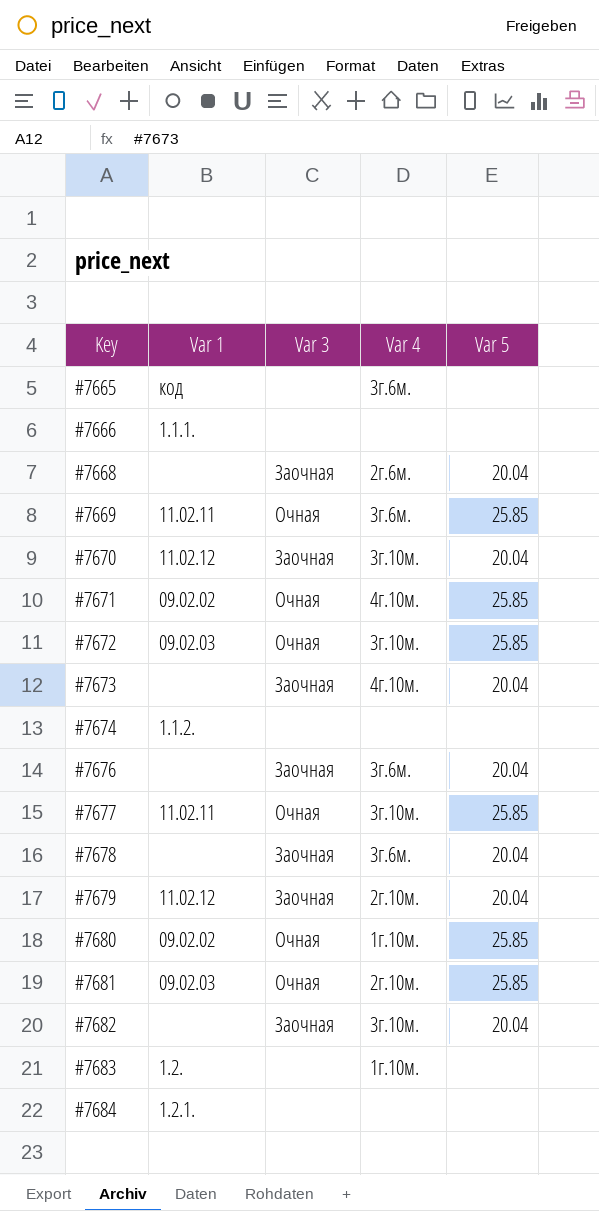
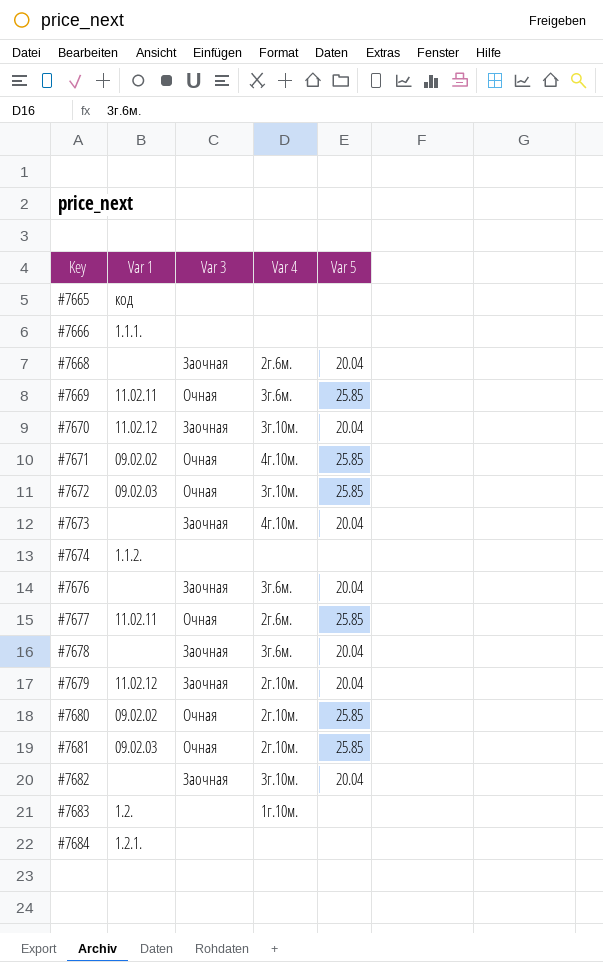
#7665 | Var 4: 3г.6м. -> none
#7677 | Var 4: 3г.10м. -> 2г.6м.
#7680 | Var 4: 1г.10м. -> 2г.10м.

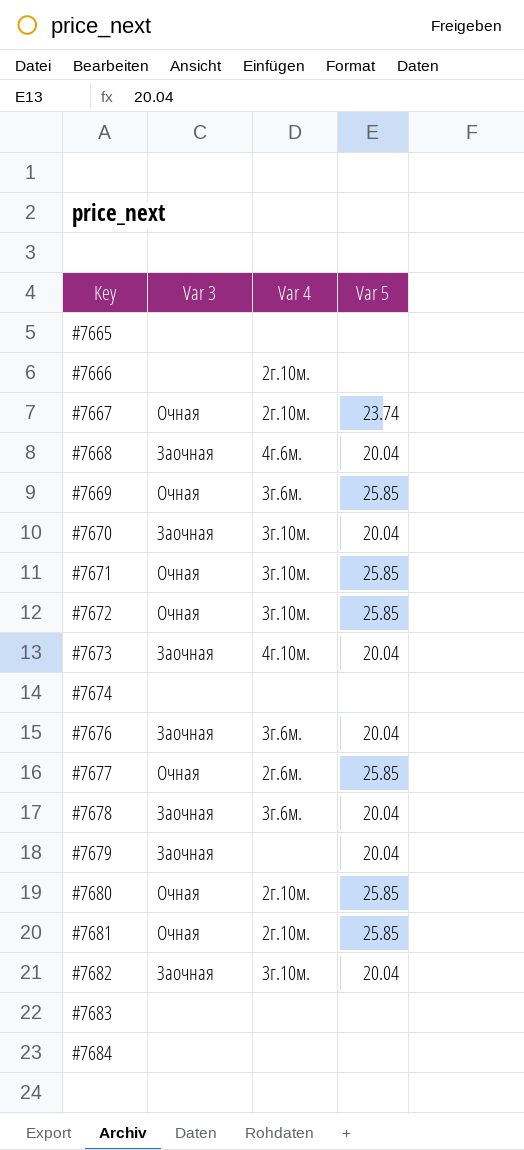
column Var 1 | position: 2 -> none
#7666 | Var 4: none -> 2г.10м.
row #7667: none -> Очная | 2г.10м. | 23.74
#7668 | Var 4: 2г.6м. -> 4г.6м.
#7671 | Var 4: 4г.10м. -> 3г.10м.
#7679 | Var 4: 2г.10м. -> none
#7683 | Var 4: 1г.10м. -> none

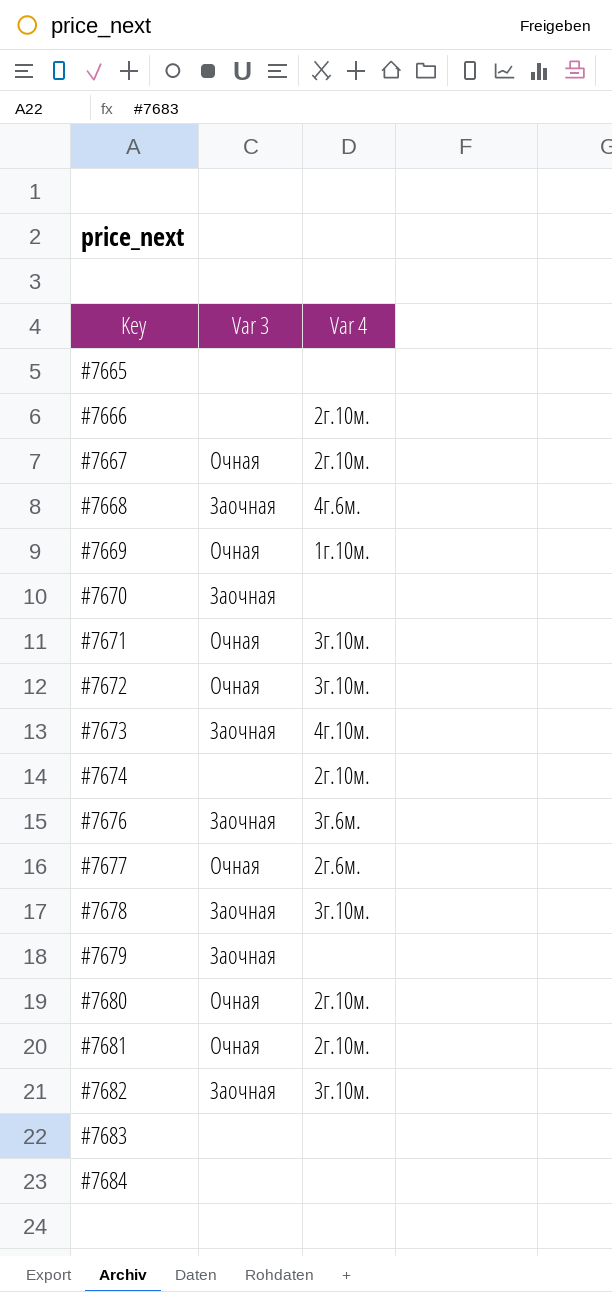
column Var 5 | position: 4 -> none
#7669 | Var 4: 3г.6м. -> 1г.10м.
#7670 | Var 4: 3г.10м. -> none
#7674 | Var 4: none -> 2г.10м.
#7678 | Var 4: 3г.6м. -> 3г.10м.

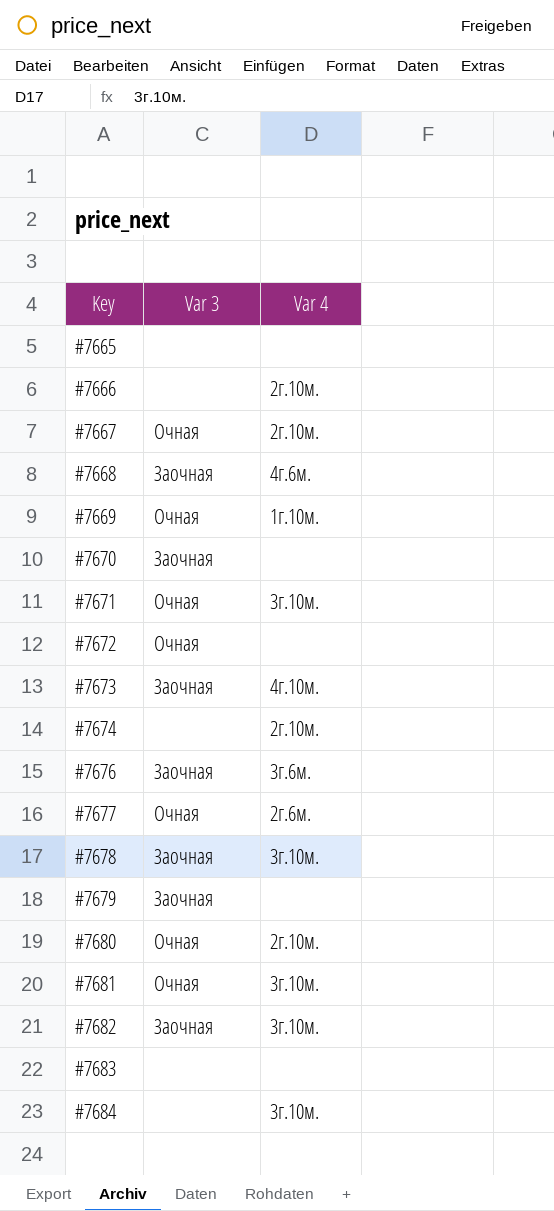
#7672 | Var 4: 3г.10м. -> none
#7681 | Var 4: 2г.10м. -> 3г.10м.
#7684 | Var 4: none -> 3г.10м.

